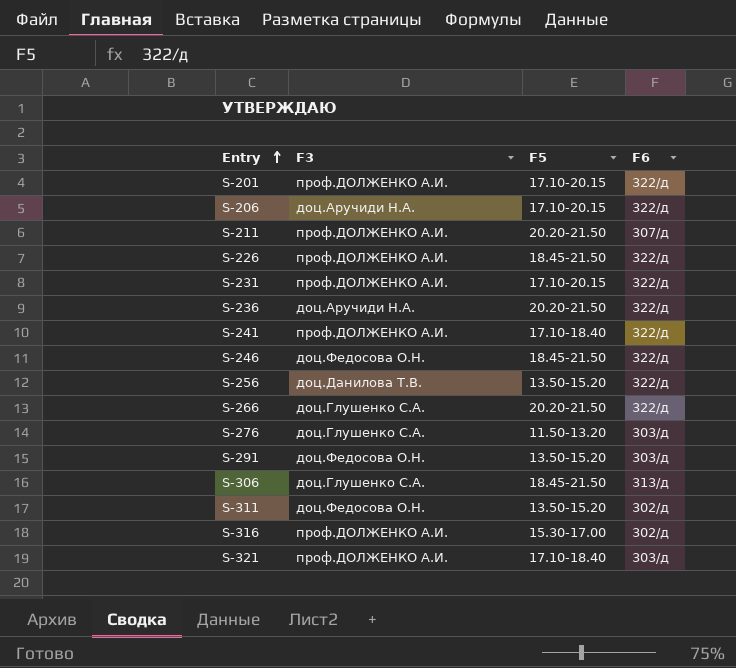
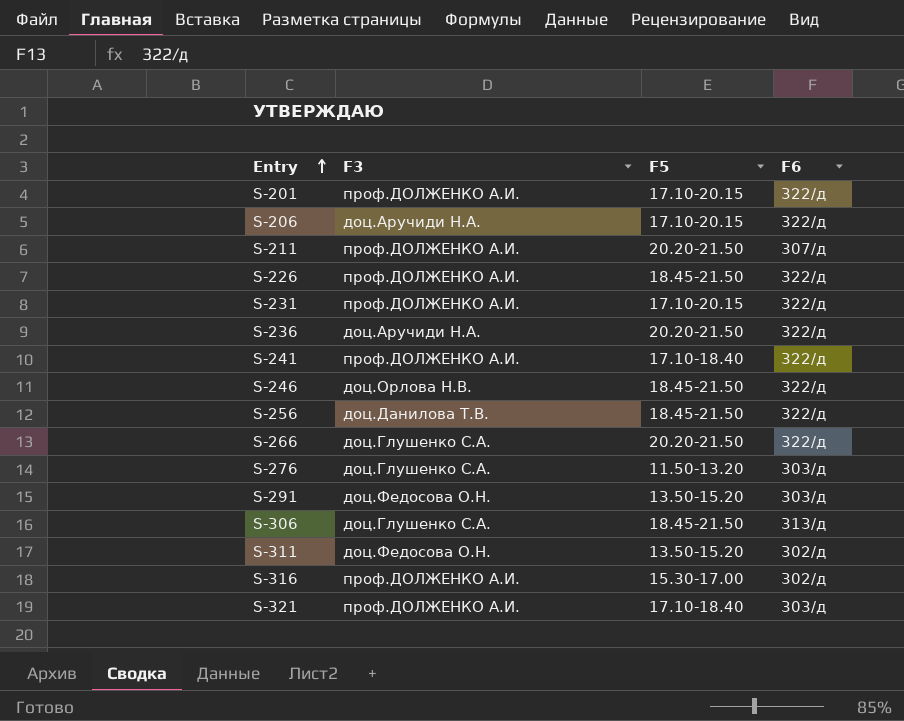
S-246 | F3: доц.Федосова О.Н. -> доц.Орлова Н.В.
S-256 | F5: 13.50-15.20 -> 18.45-21.50

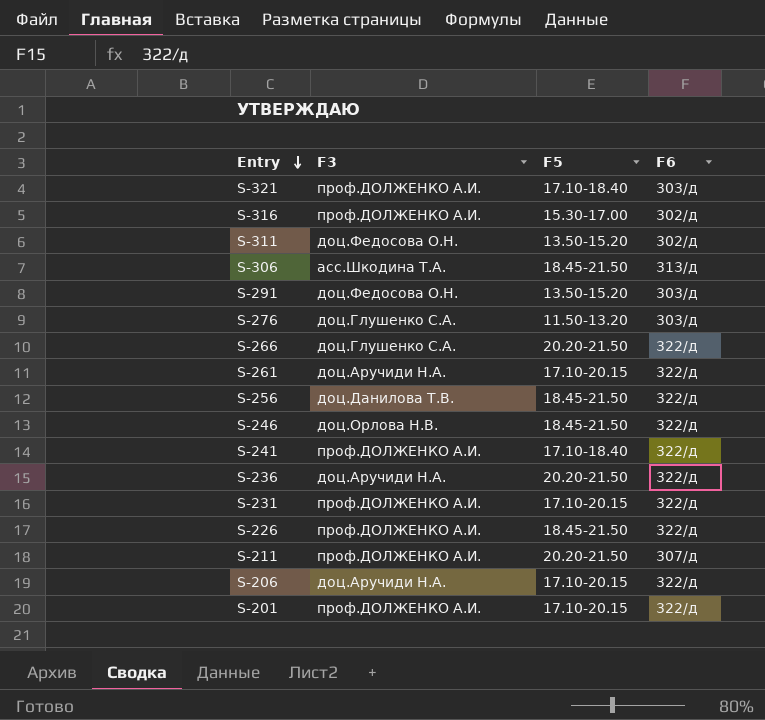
row order: Entry ascending -> Entry descending
S-306 | F3: доц.Глушенко С.А. -> асс.Шкодина Т.А.
row S-261: none -> доц.Аручиди Н.А. | 17.10-20.15 | 322/д

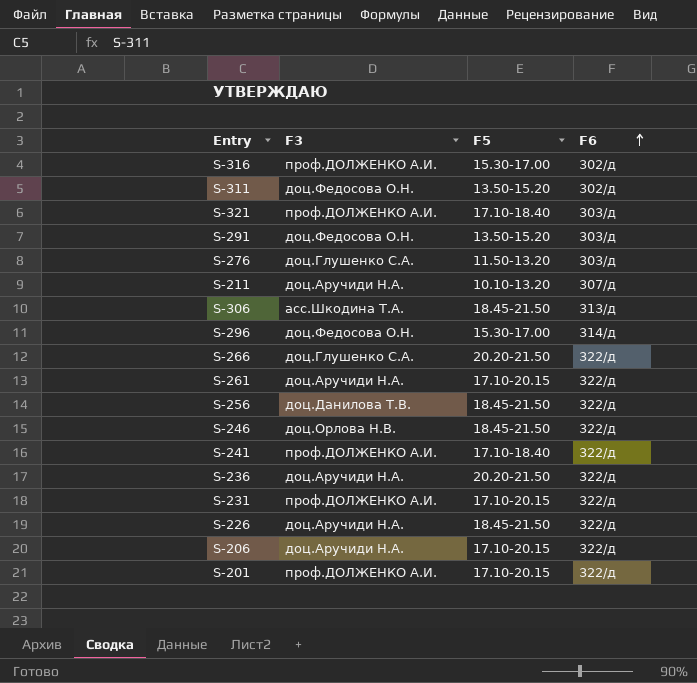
row order: Entry descending -> F6 ascending
S-211 | F3: проф.ДОЛЖЕНКО А.И. -> доц.Аручиди Н.А.
S-211 | F5: 20.20-21.50 -> 10.10-13.20
row S-296: none -> доц.Федосова О.Н. | 15.30-17.00 | 314/д
S-226 | F3: проф.ДОЛЖЕНКО А.И. -> доц.Аручиди Н.А.

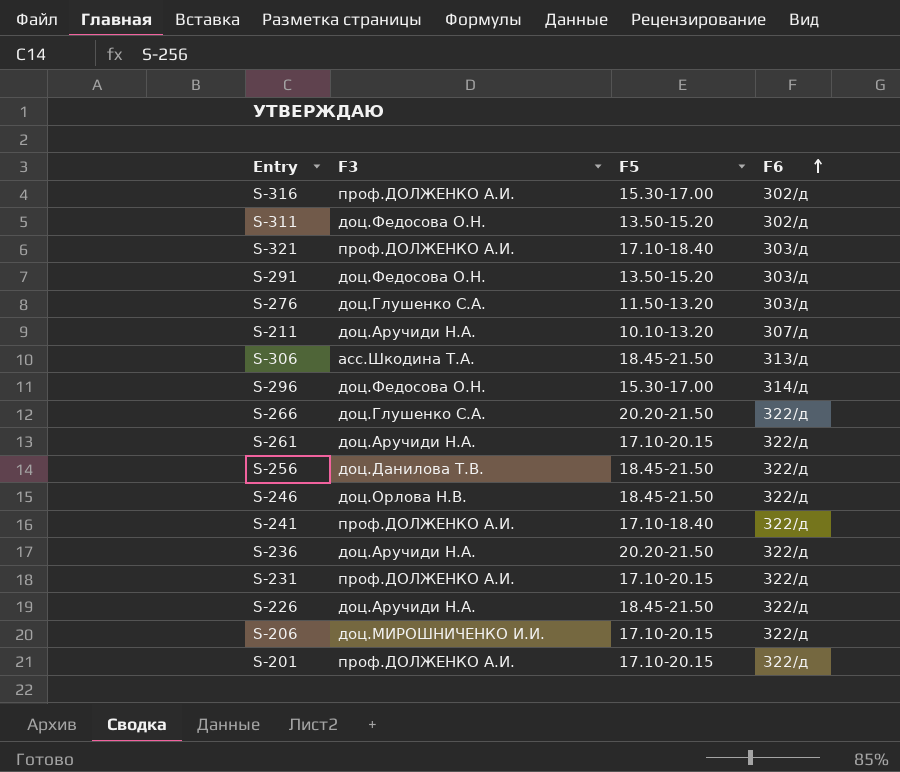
S-206 | F3: доц.Аручиди Н.А. -> доц.МИРОШНИЧЕНКО И.И.

